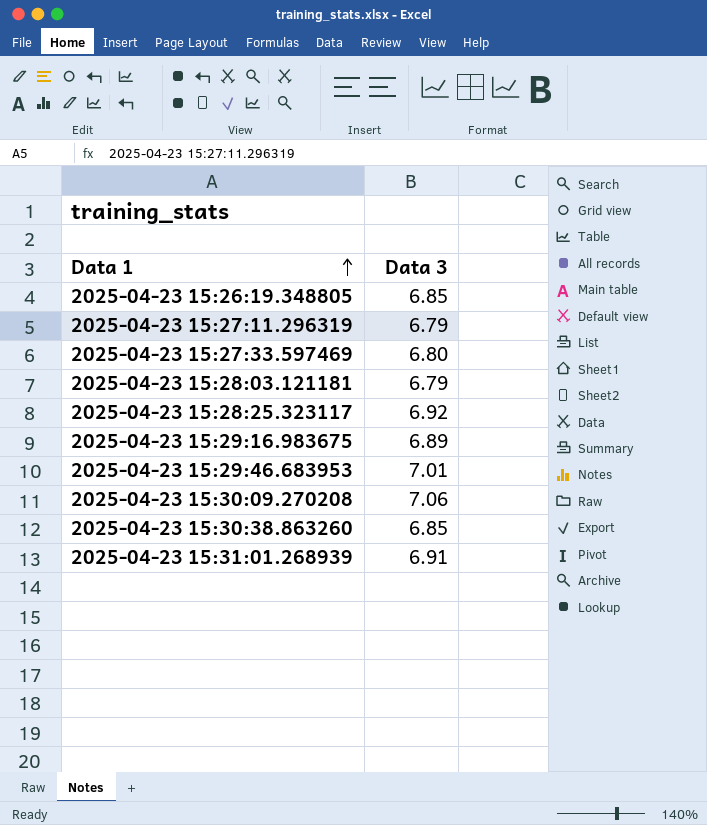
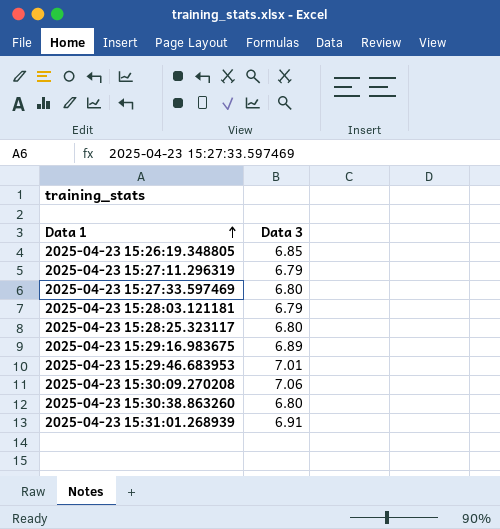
2025-04-23 15:28:25.323117 | Data 3: 6.92 -> 6.80
2025-04-23 15:30:38.863260 | Data 3: 6.85 -> 6.80

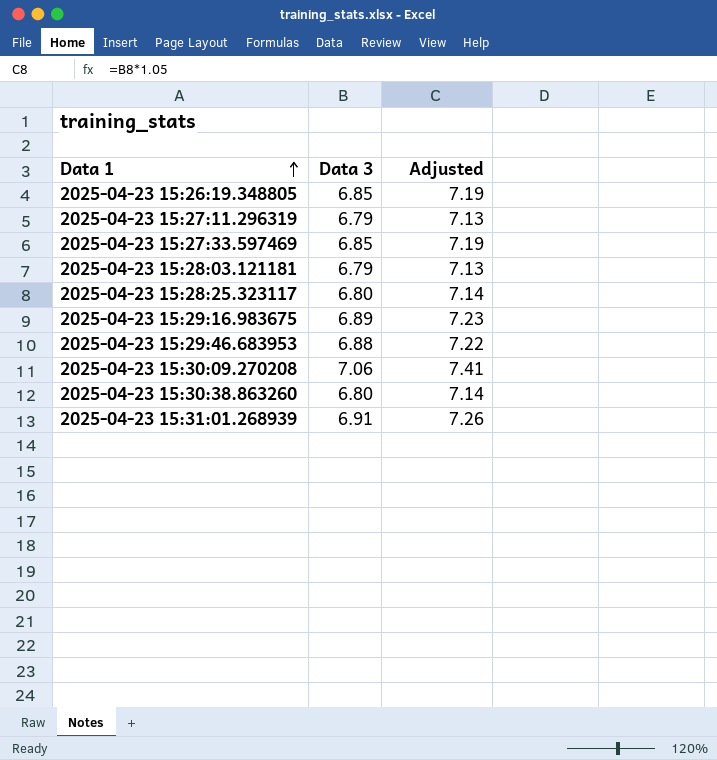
column Adjusted | formula: none -> [Data 3] * 1.05
2025-04-23 15:27:33.597469 | Data 3: 6.80 -> 6.85
2025-04-23 15:29:46.683953 | Data 3: 7.01 -> 6.88

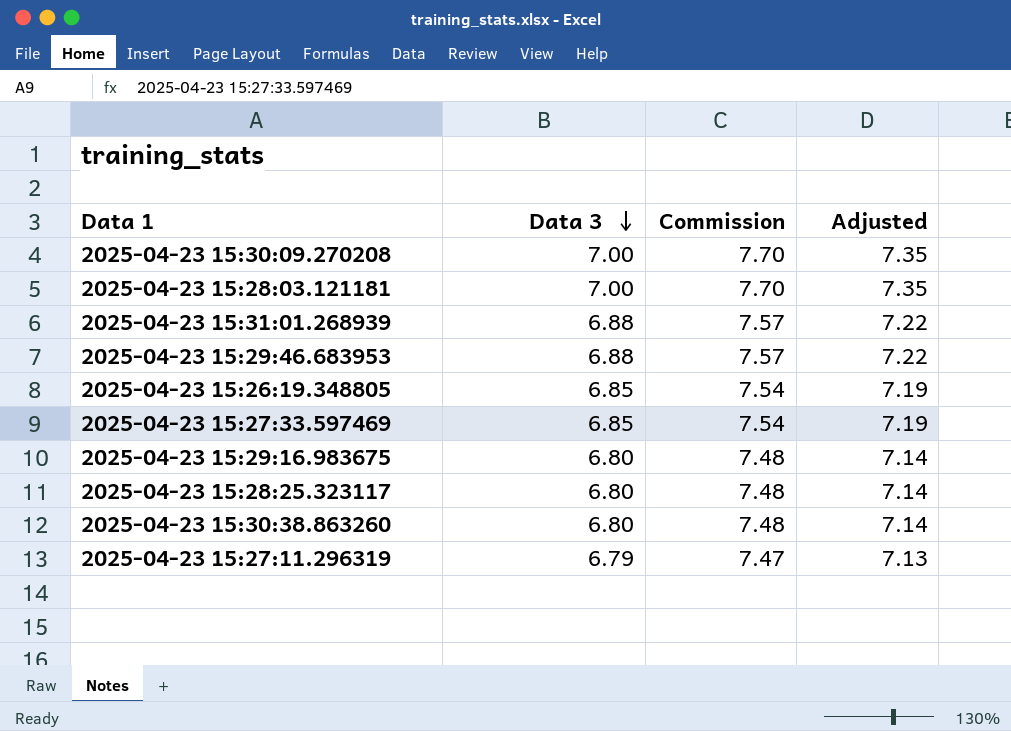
row order: Data 1 ascending -> Data 3 descending
column Commission | formula: none -> [Data 3] * 1.1
2025-04-23 15:30:09.270208 | Data 3: 7.06 -> 7.00
2025-04-23 15:30:09.270208 | Adjusted: 7.41 -> 7.35
2025-04-23 15:28:03.121181 | Data 3: 6.79 -> 7.00
2025-04-23 15:28:03.121181 | Adjusted: 7.13 -> 7.35
2025-04-23 15:31:01.268939 | Data 3: 6.91 -> 6.88
2025-04-23 15:31:01.268939 | Adjusted: 7.26 -> 7.22
2025-04-23 15:29:16.983675 | Data 3: 6.89 -> 6.80
2025-04-23 15:29:16.983675 | Adjusted: 7.23 -> 7.14

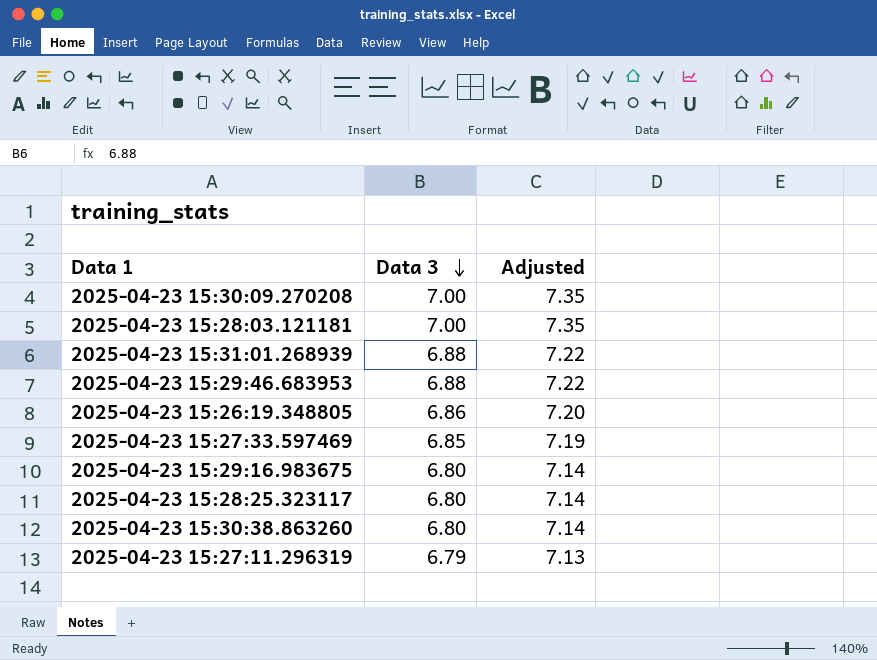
column Commission | formula: [Data 3] * 1.1 -> none
2025-04-23 15:26:19.348805 | Data 3: 6.85 -> 6.86
2025-04-23 15:26:19.348805 | Adjusted: 7.19 -> 7.20

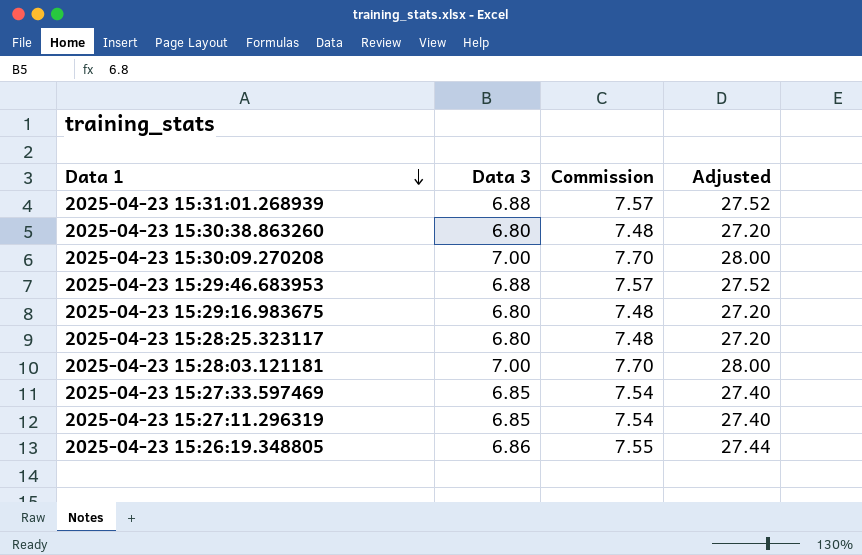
row order: Data 3 descending -> Data 1 descending
column Commission | formula: none -> [Data 3] * 1.1
column Adjusted | formula: [Data 3] * 1.05 -> [Data 3] * 4
2025-04-23 15:27:11.296319 | Data 3: 6.79 -> 6.85

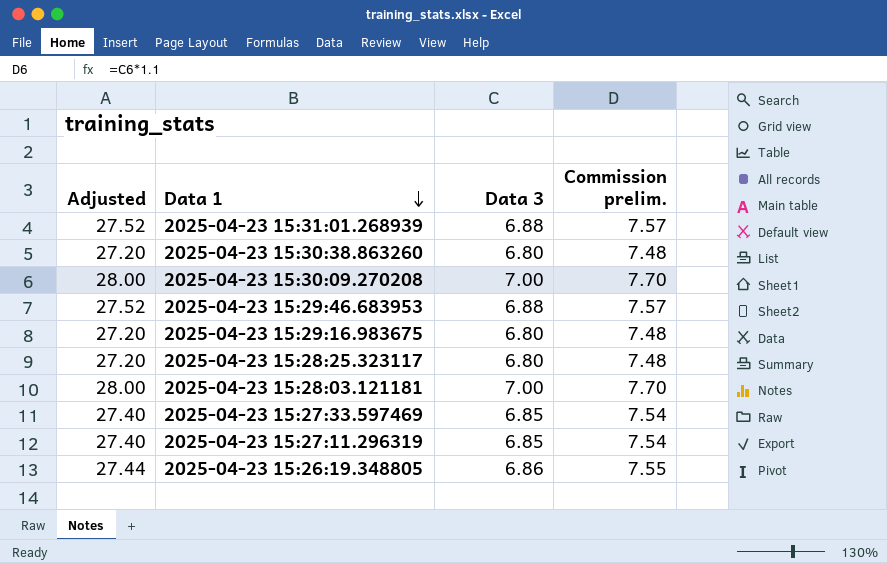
column Adjusted | position: 4 -> 1
column name: Commission -> Commission prelim.

